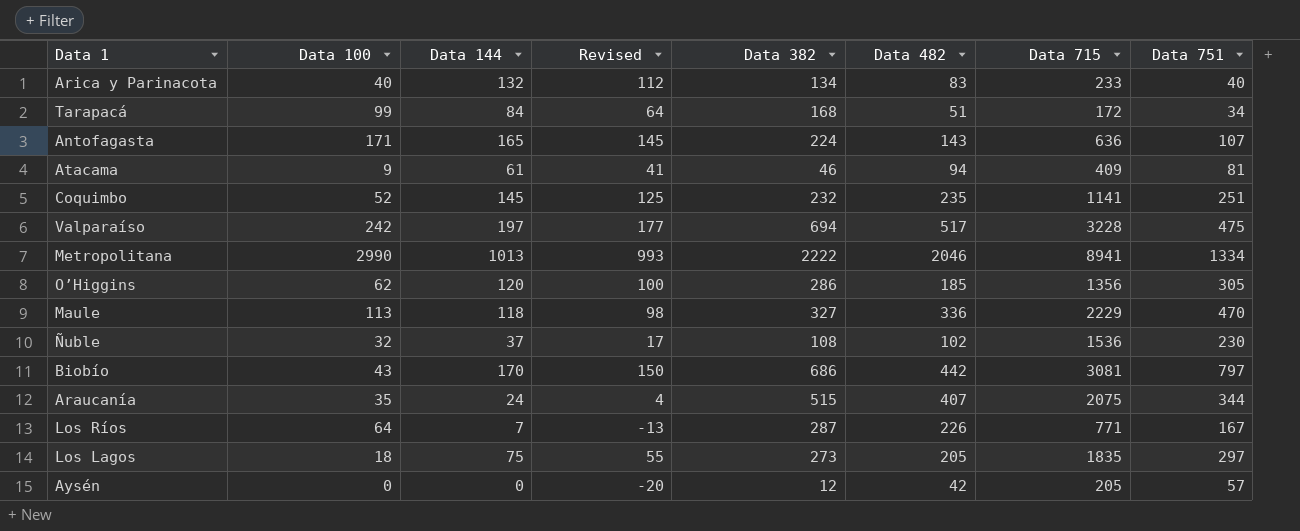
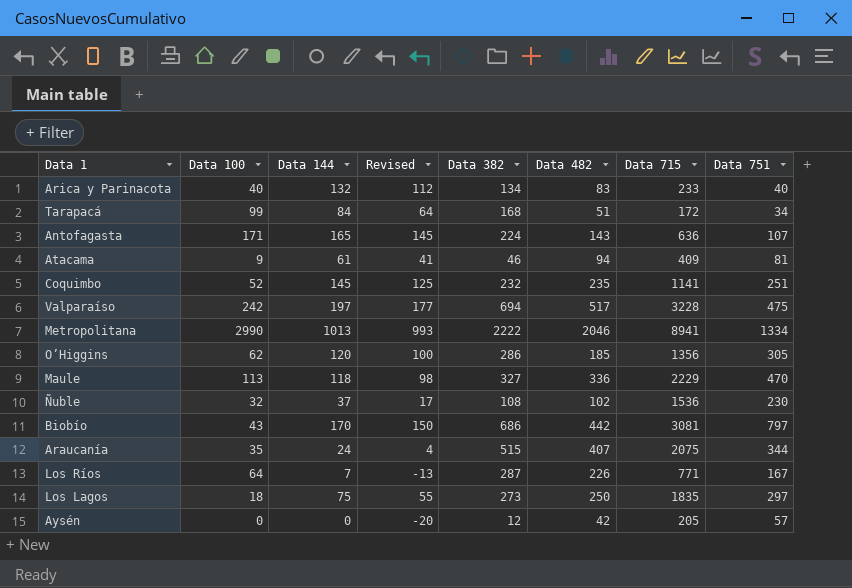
Los Lagos | Data 482: 205 -> 250

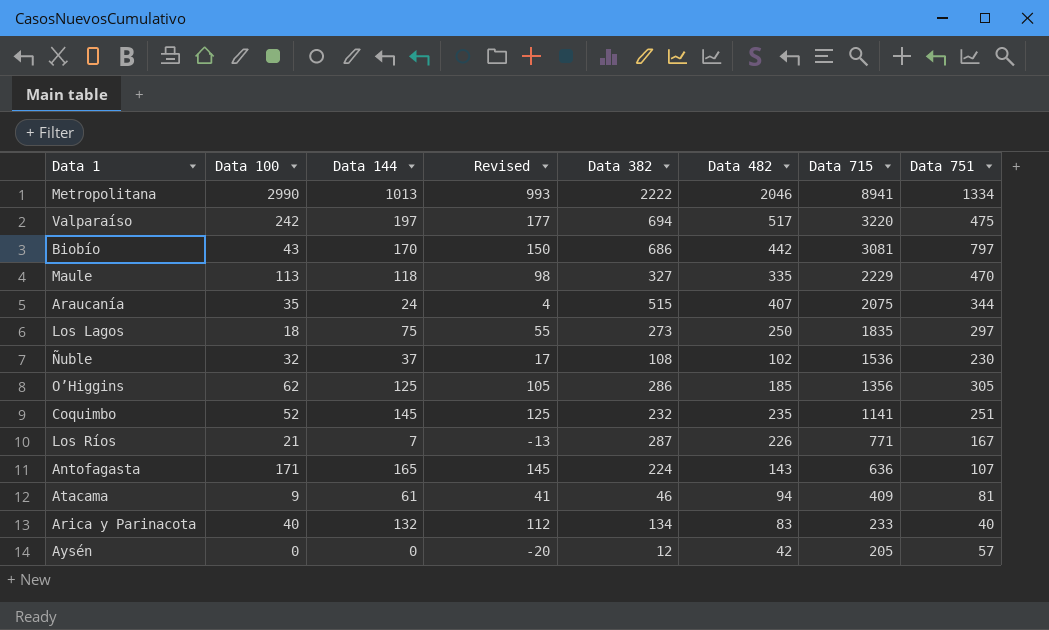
row order: none -> Data 715 descending
row Tarapacá: 99 | 84 | 64 | 168 | 51 | 172 | 34 -> none
Valparaíso | Data 715: 3228 -> 3220
Maule | Data 482: 336 -> 335
O’Higgins | Data 144: 120 -> 125
O’Higgins | Revised: 100 -> 105
Los Ríos | Data 100: 64 -> 21

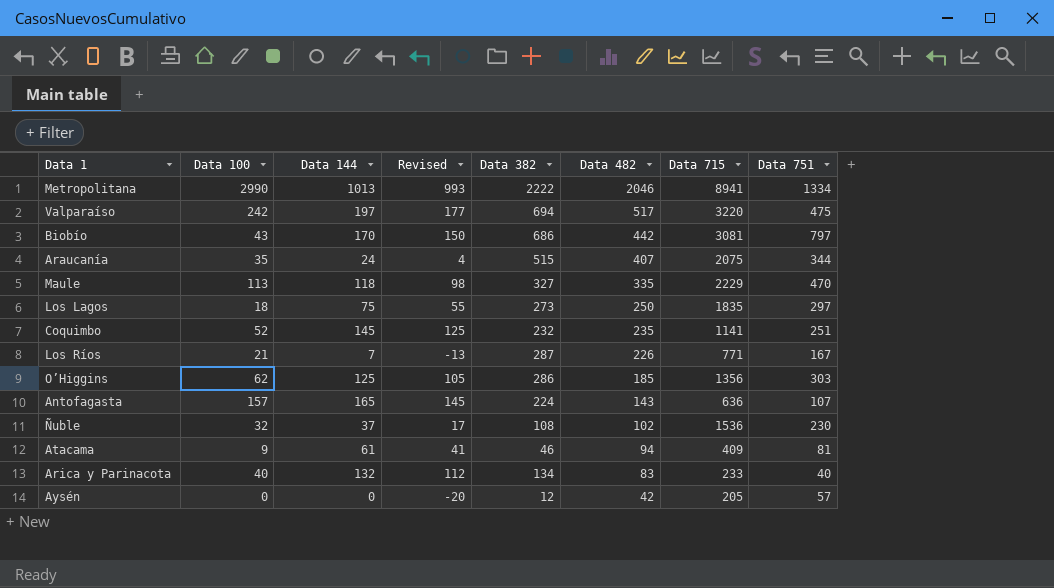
row order: Data 715 descending -> Data 482 descending
O’Higgins | Data 751: 305 -> 303
Antofagasta | Data 100: 171 -> 157

